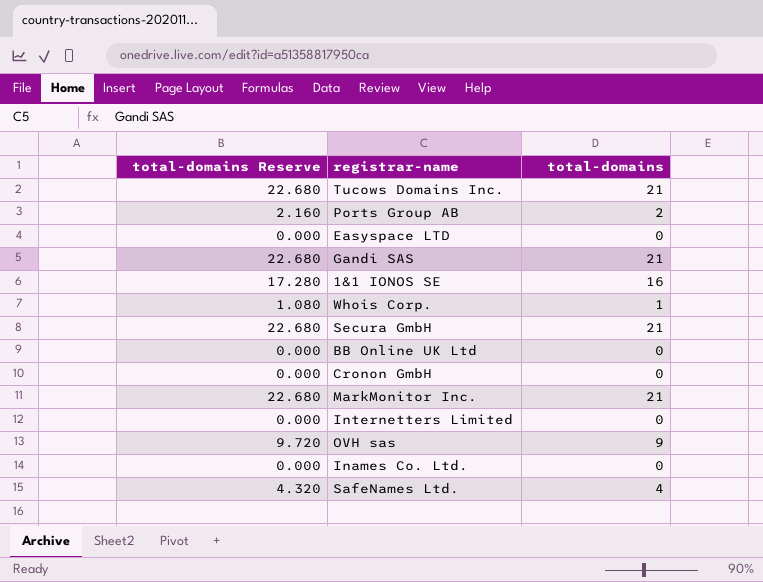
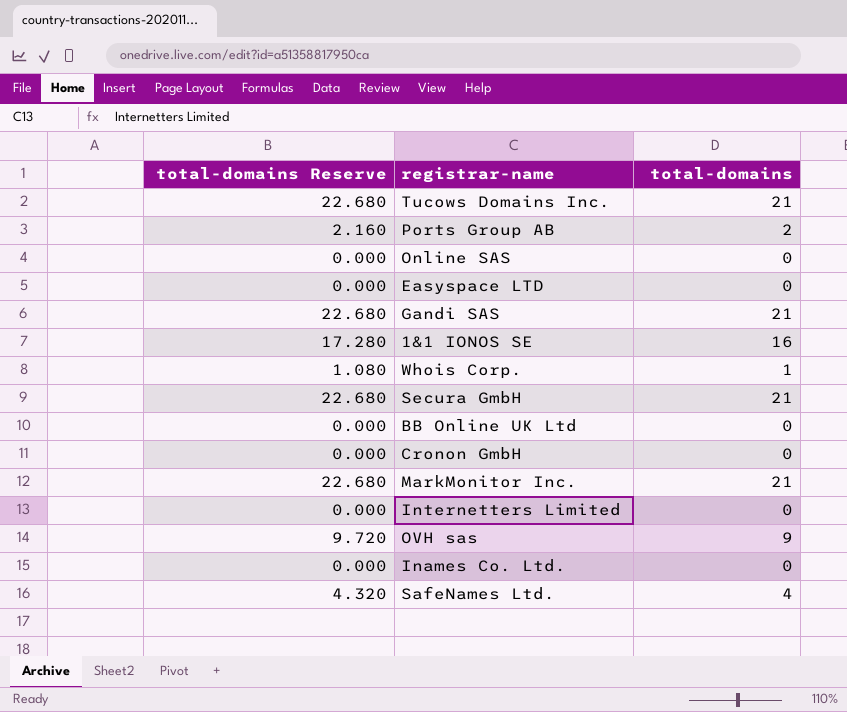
row Online SAS: none -> 0.000 | 0

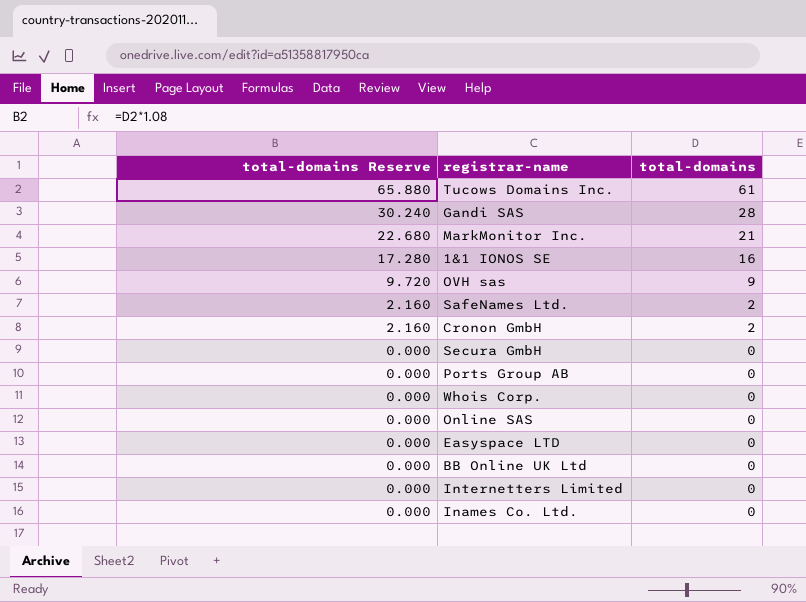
row order: none -> total-domains Reserve descending
Tucows Domains Inc. | total-domains Reserve: 22.680 -> 65.880
Tucows Domains Inc. | total-domains: 21 -> 61
Gandi SAS | total-domains Reserve: 22.680 -> 30.240
Gandi SAS | total-domains: 21 -> 28
SafeNames Ltd. | total-domains Reserve: 4.320 -> 2.160
SafeNames Ltd. | total-domains: 4 -> 2
Cronon GmbH | total-domains Reserve: 0.000 -> 2.160
Cronon GmbH | total-domains: 0 -> 2
Secura GmbH | total-domains Reserve: 22.680 -> 0.000
Secura GmbH | total-domains: 21 -> 0
Ports Group AB | total-domains Reserve: 2.160 -> 0.000
Ports Group AB | total-domains: 2 -> 0
Whois Corp. | total-domains Reserve: 1.080 -> 0.000
Whois Corp. | total-domains: 1 -> 0

